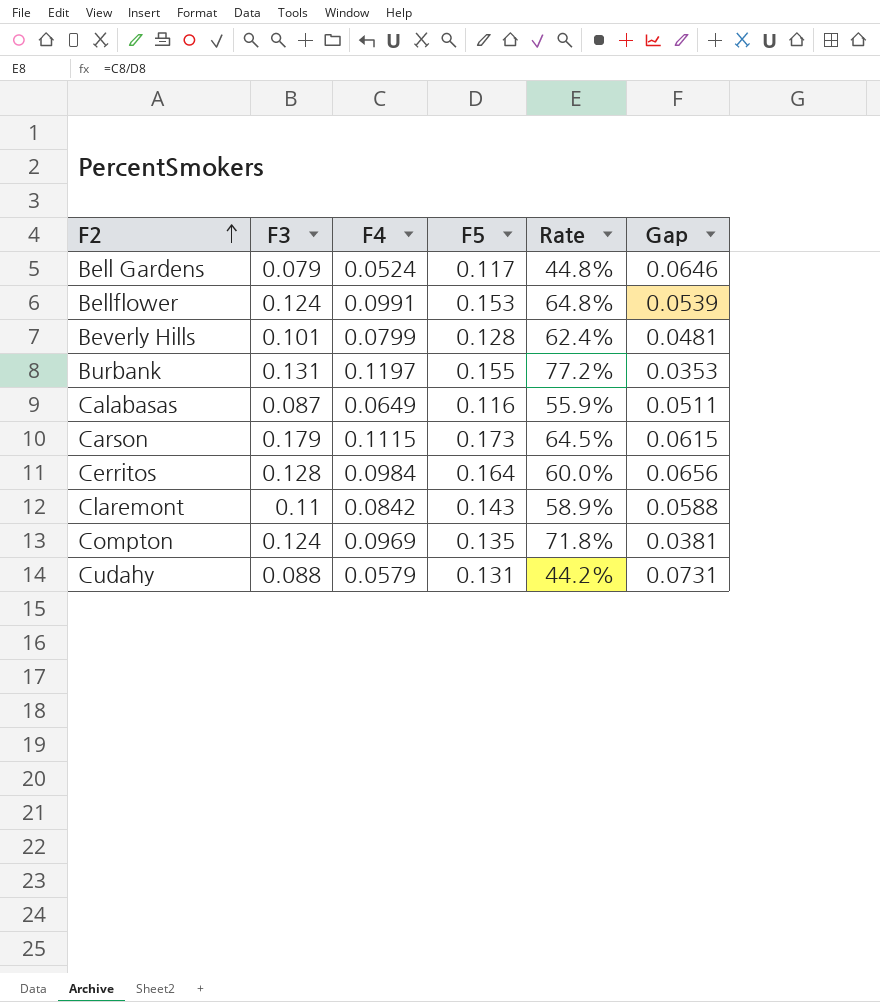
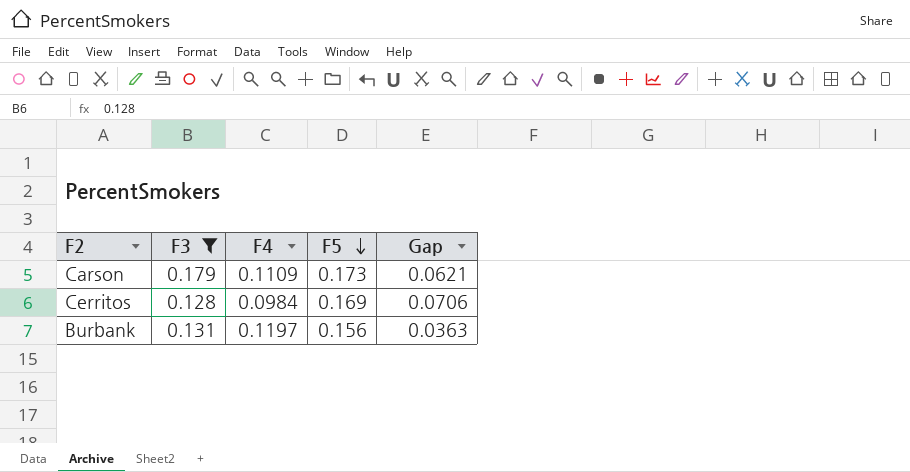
filter: none -> F3 >= 0.128
row order: F2 ascending -> F5 descending
column Rate | formula: [F4] / [F5] -> none
Carson | F4: 0.1115 -> 0.1109
Carson | Gap: 0.0615 -> 0.0621
Cerritos | F5: 0.164 -> 0.169
Cerritos | Gap: 0.0656 -> 0.0706
Burbank | F5: 0.155 -> 0.156
Burbank | Gap: 0.0353 -> 0.0363

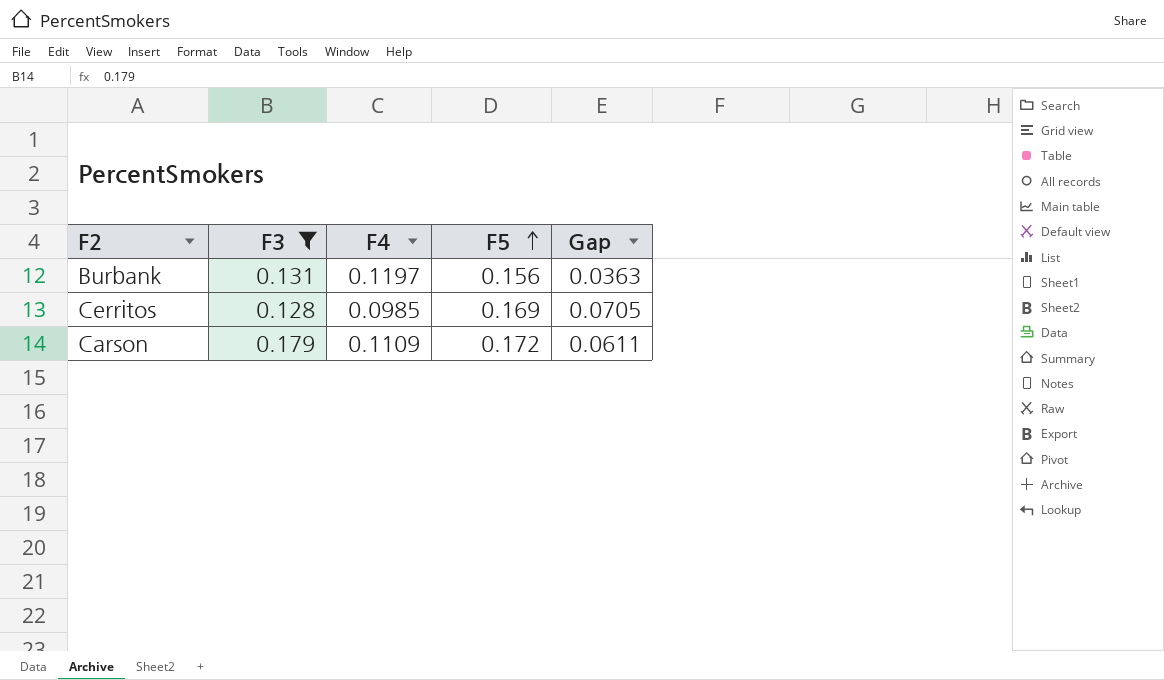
row order: F5 descending -> F5 ascending
Cerritos | F4: 0.0984 -> 0.0985
Cerritos | Gap: 0.0706 -> 0.0705
Carson | F5: 0.173 -> 0.172
Carson | Gap: 0.0621 -> 0.0611

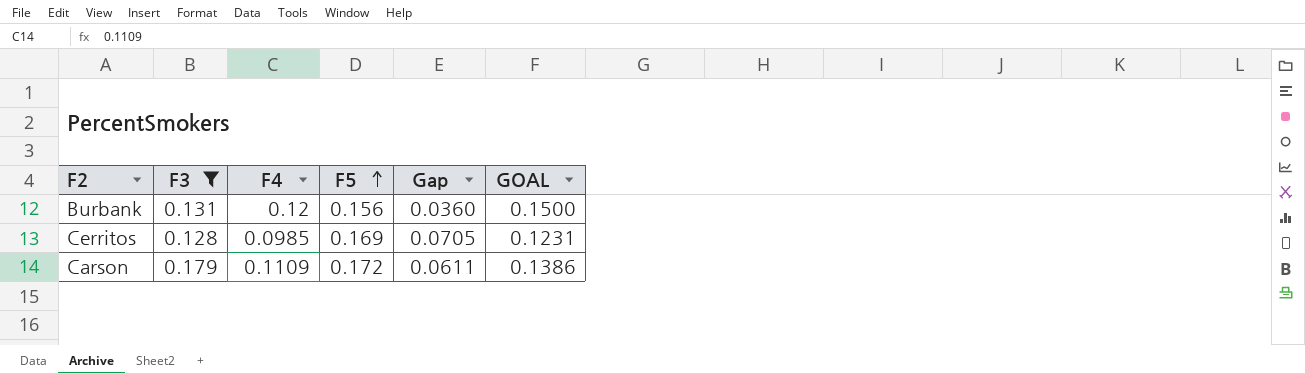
column GOAL | formula: none -> [F4] * 1.25
Burbank | F4: 0.1197 -> 0.12
Burbank | Gap: 0.0363 -> 0.0360

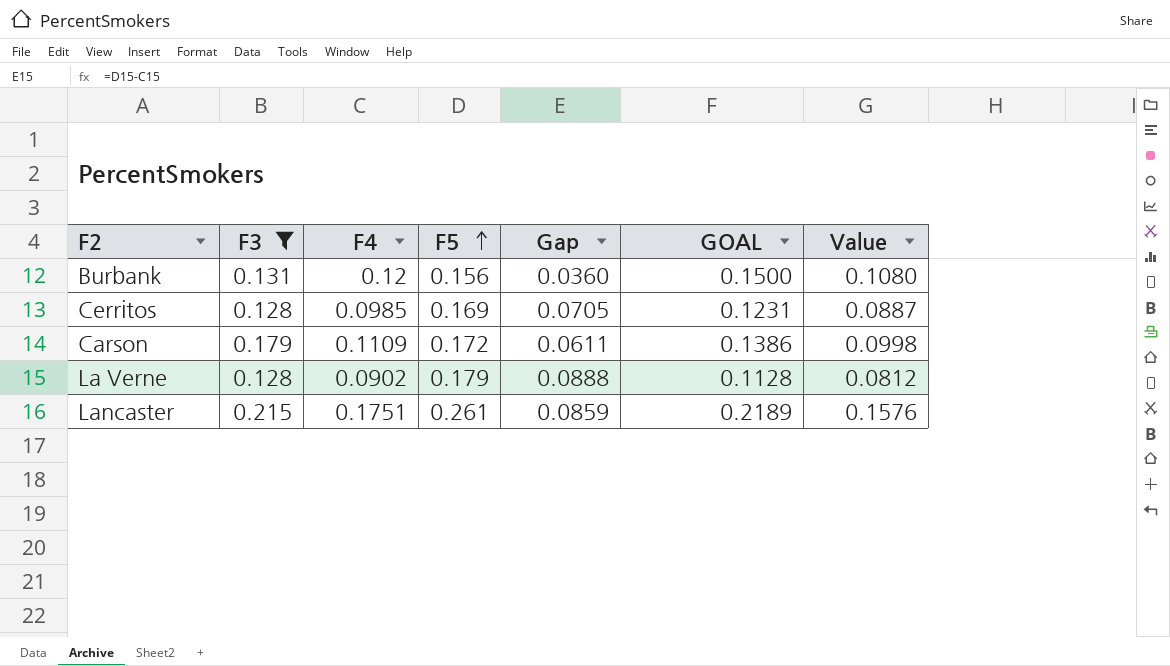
column Value | formula: none -> [F4] * 0.9
row La Verne: none -> 0.128 | 0.0902 | 0.179 | 0.0888 | 0.1128 | 0.0812
row Lancaster: none -> 0.215 | 0.1751 | 0.261 | 0.0859 | 0.2189 | 0.1576

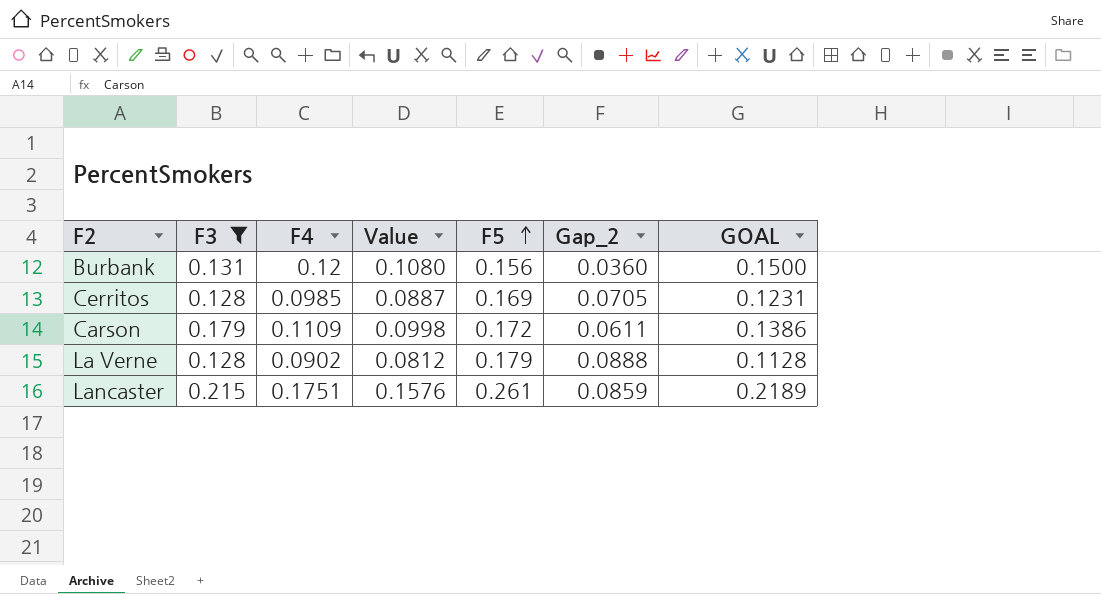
column Value | position: 7 -> 4
column name: Gap -> Gap_2

